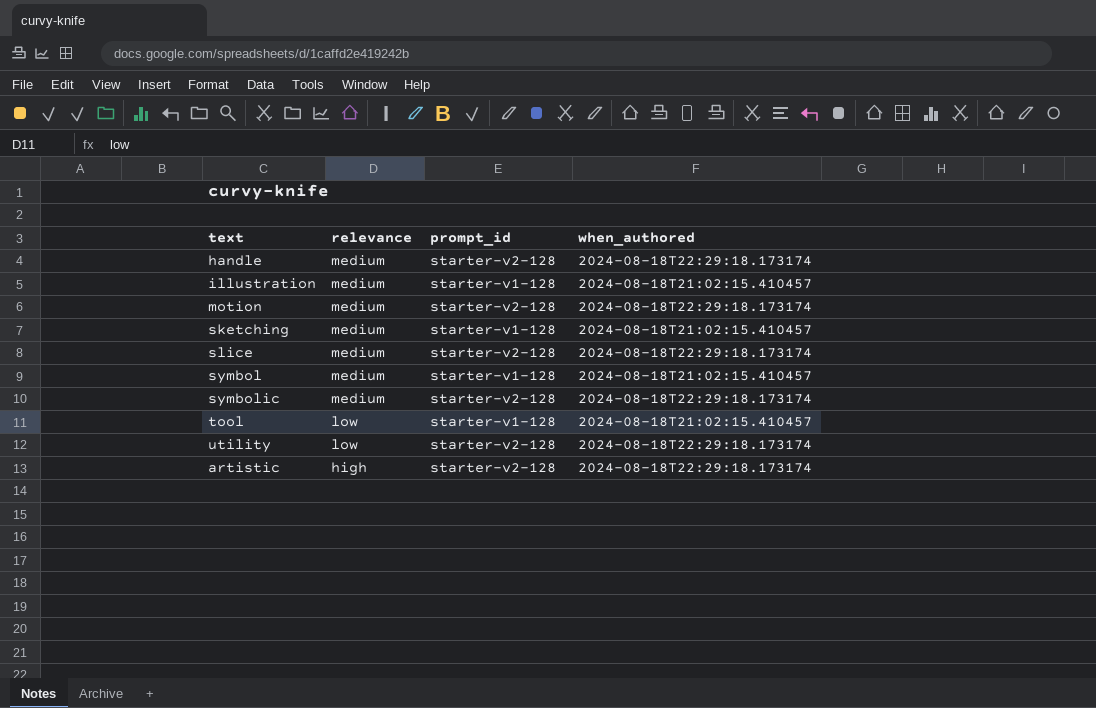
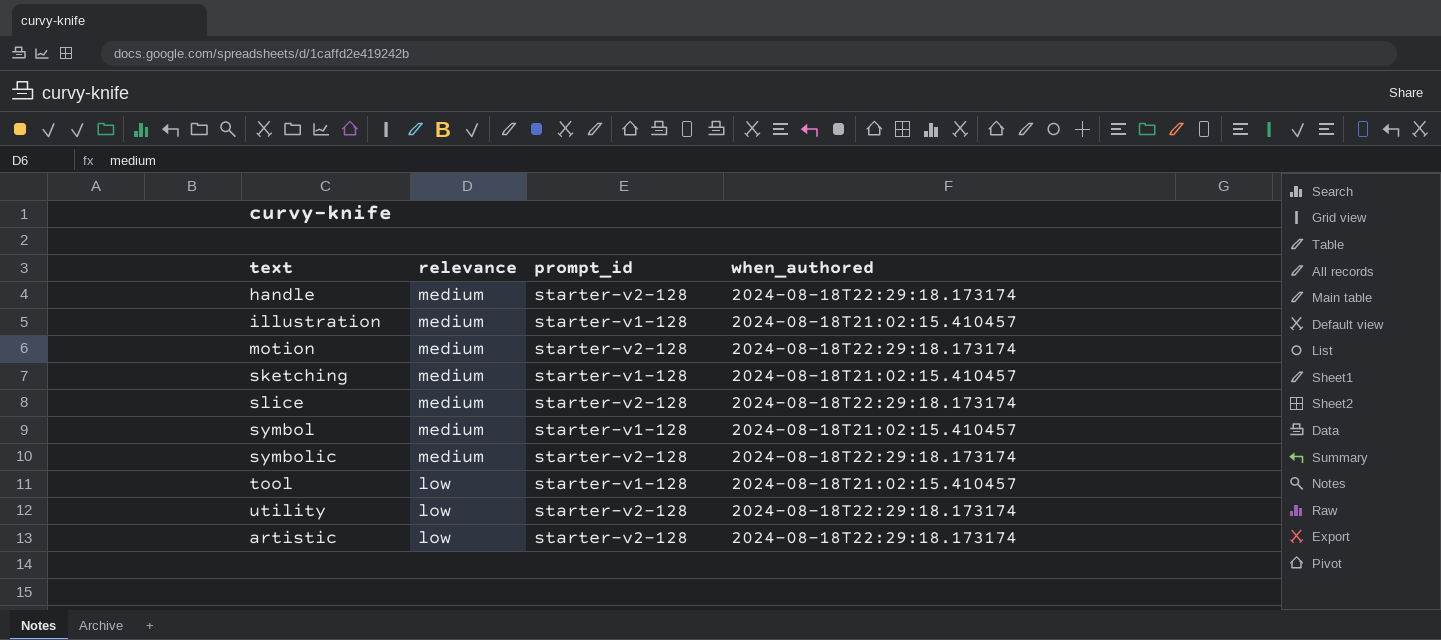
artistic | relevance: high -> low

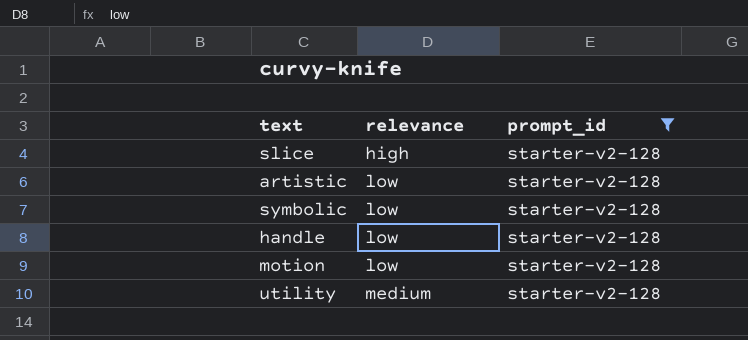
filter: none -> prompt_id = starter-v2-128
row order: relevance descending -> relevance ascending
column when_authored | position: 4 -> none
slice | relevance: medium -> high
symbolic | relevance: medium -> low
handle | relevance: medium -> low
motion | relevance: medium -> low
utility | relevance: low -> medium

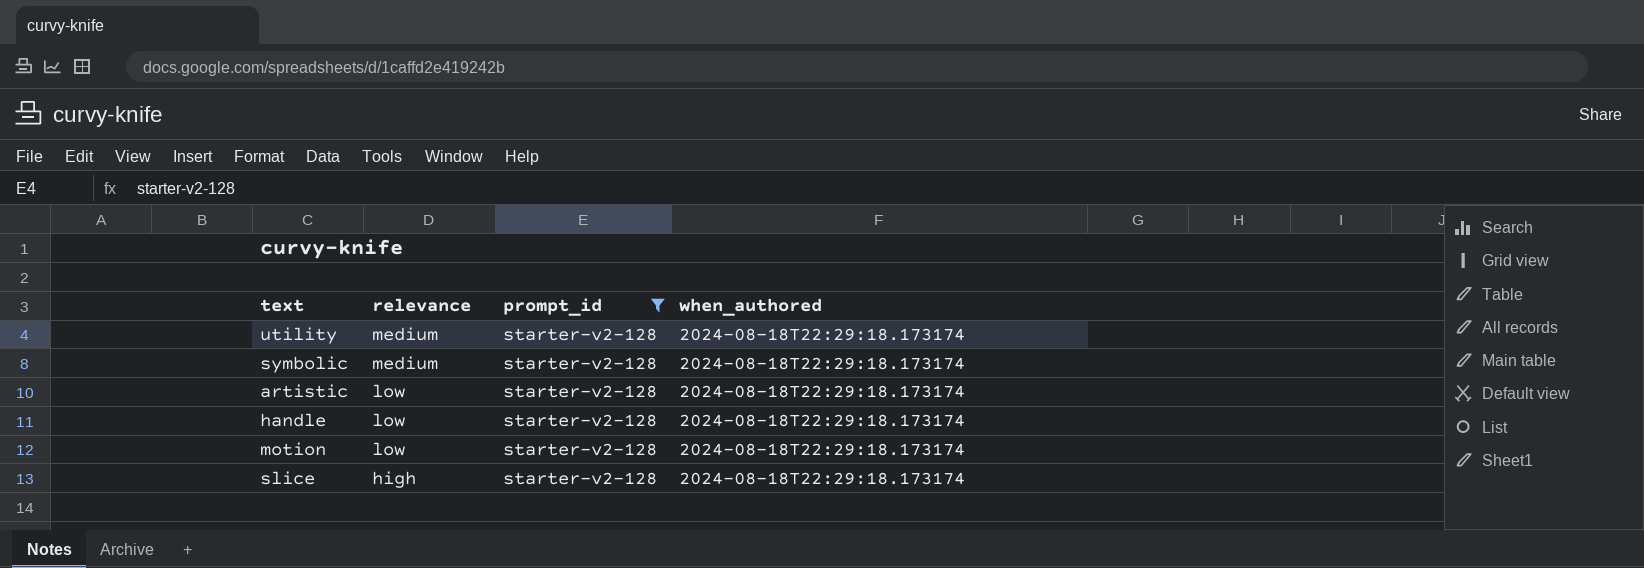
row order: relevance ascending -> relevance descending
column when_authored | position: none -> 4
symbolic | relevance: low -> medium

